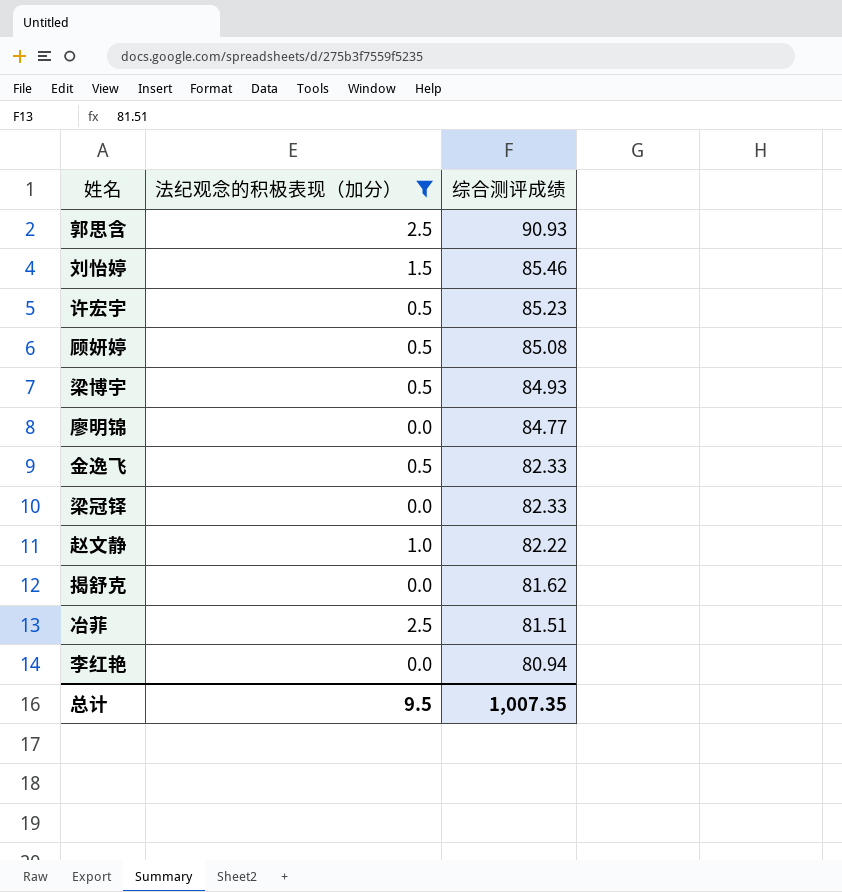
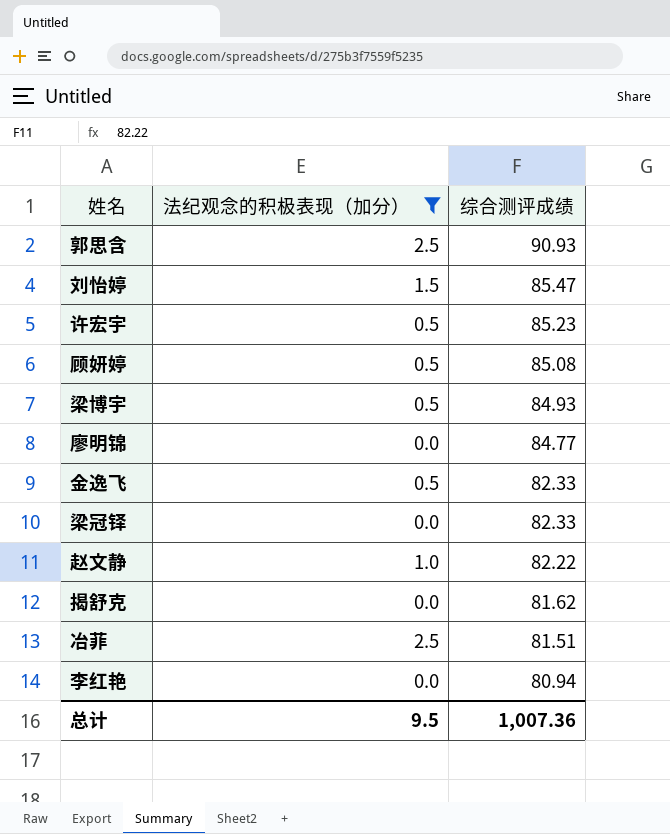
刘怡婷 | 综合测评成绩: 85.46 -> 85.47
总计 | 综合测评成绩: 1,007.35 -> 1,007.36

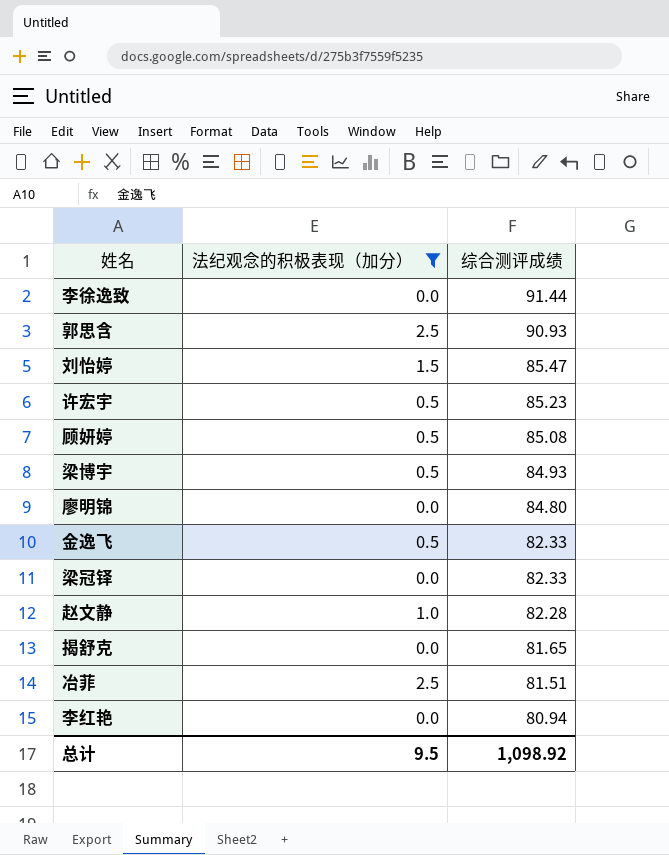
row 李徐逸致: none -> 0.0 | 91.44
廖明锦 | 综合测评成绩: 84.77 -> 84.80
赵文静 | 综合测评成绩: 82.22 -> 82.28
揭舒克 | 综合测评成绩: 81.62 -> 81.65
总计 | 综合测评成绩: 1,007.36 -> 1,098.92

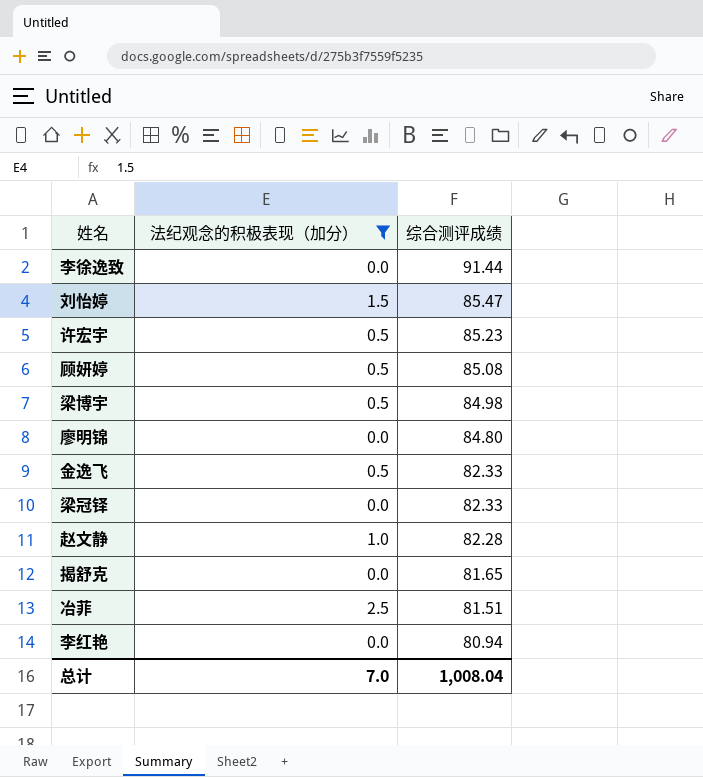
row 郭思含: 2.5 | 90.93 -> none
梁博宇 | 综合测评成绩: 84.93 -> 84.98
总计 | 法纪观念的积极表现（加分）: 9.5 -> 7.0
总计 | 综合测评成绩: 1,098.92 -> 1,008.04

